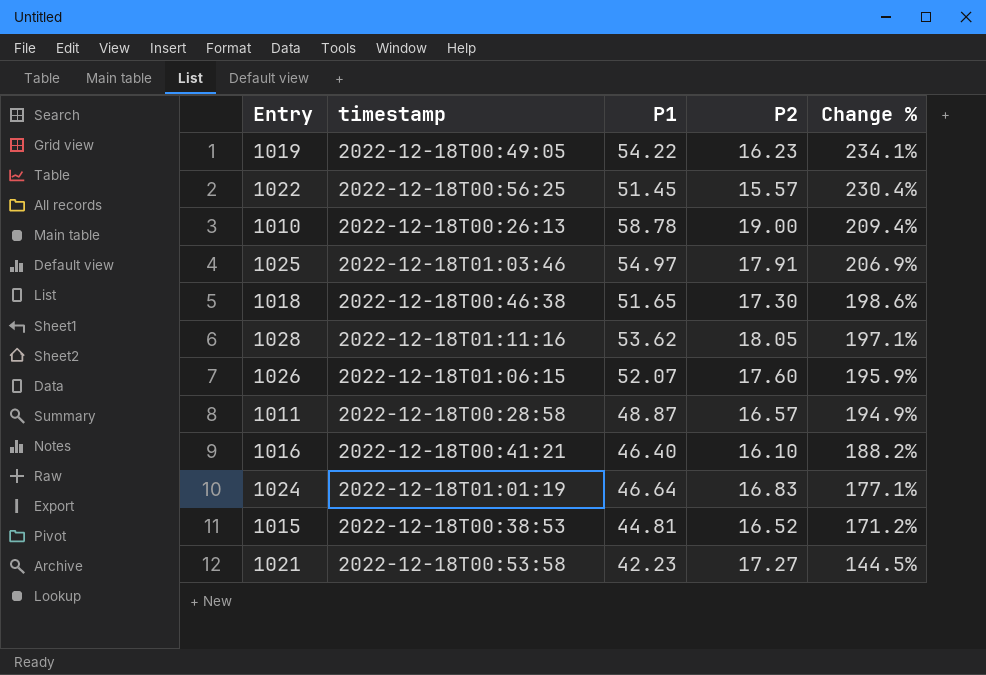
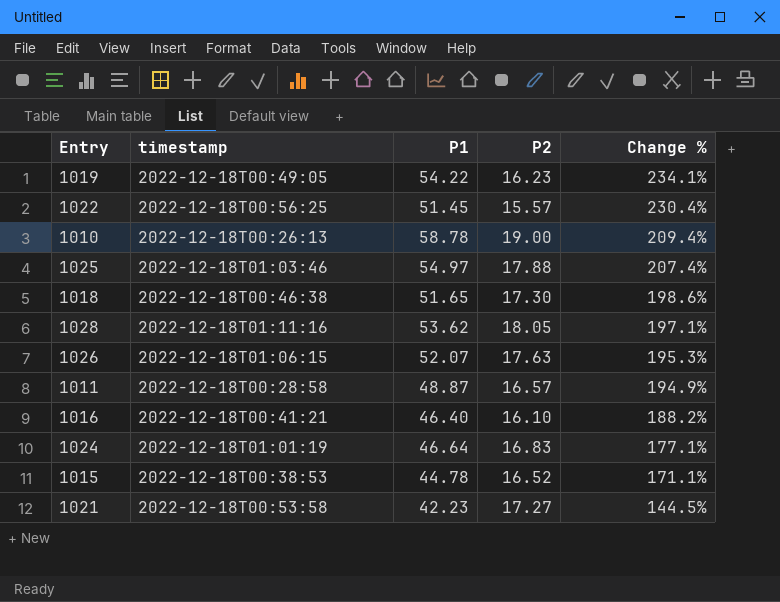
1025 | P2: 17.91 -> 17.88
1025 | Change %: 206.9% -> 207.4%
1026 | P2: 17.60 -> 17.63
1026 | Change %: 195.9% -> 195.3%
1015 | P1: 44.81 -> 44.78
1015 | Change %: 171.2% -> 171.1%

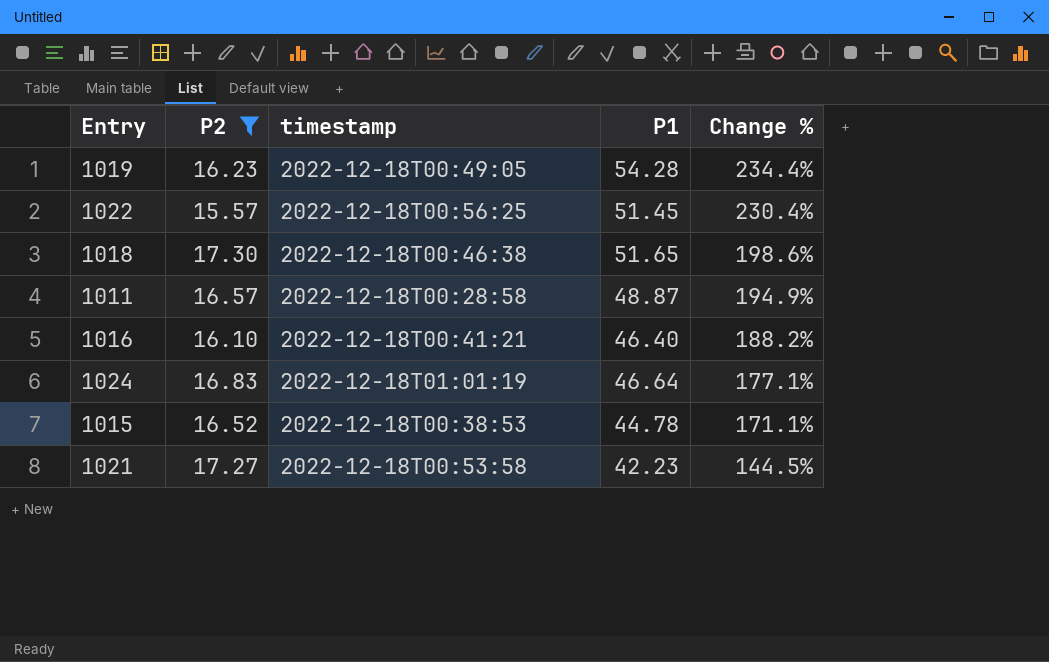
filter: none -> P2 <= 17.30
column P2 | position: 4 -> 2
1019 | P1: 54.22 -> 54.28
1019 | Change %: 234.1% -> 234.4%

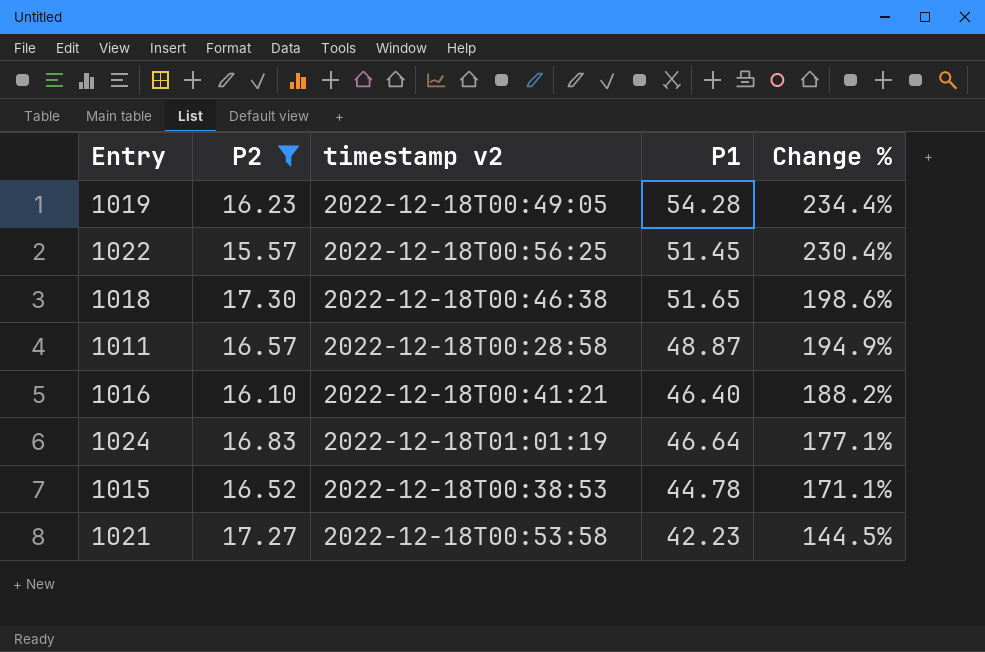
column name: timestamp -> timestamp v2

